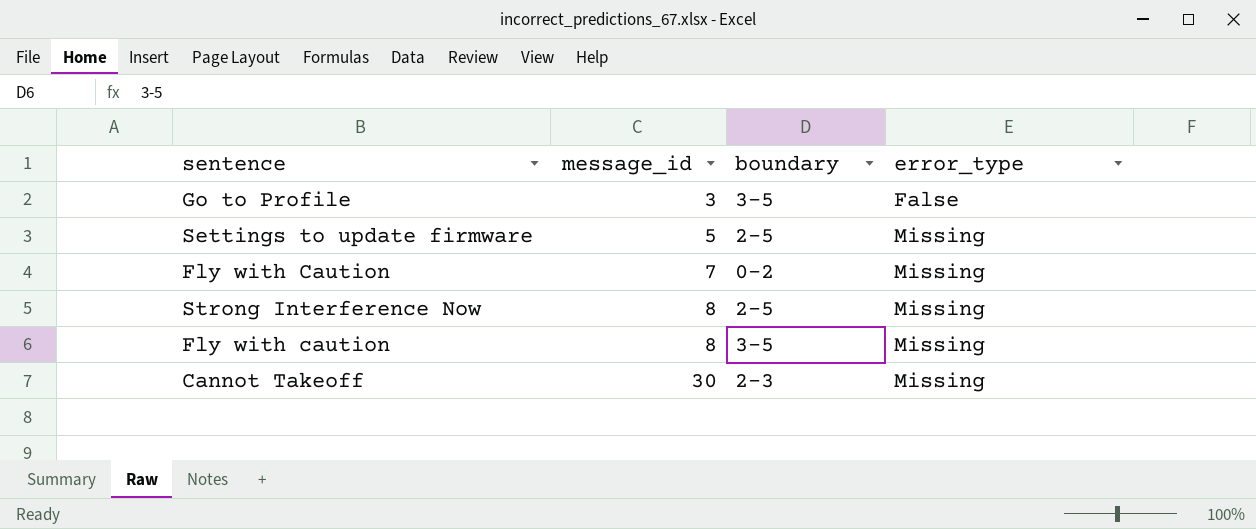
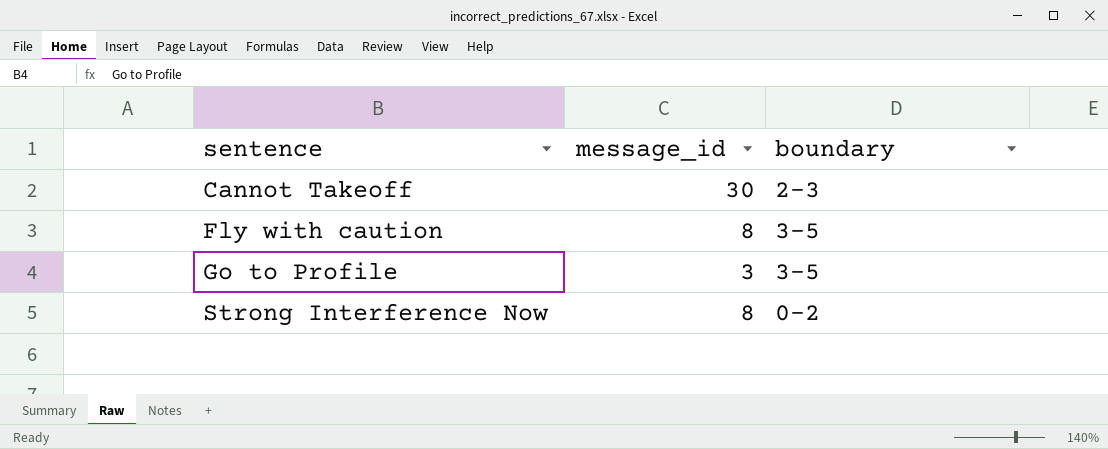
row order: message_id ascending -> sentence ascending
column error_type | position: 4 -> none
row Settings to update firmware: 5 | 2-5 | Missing -> none
row Fly with Caution: 7 | 0-2 | Missing -> none
Strong Interference Now | boundary: 2-5 -> 0-2

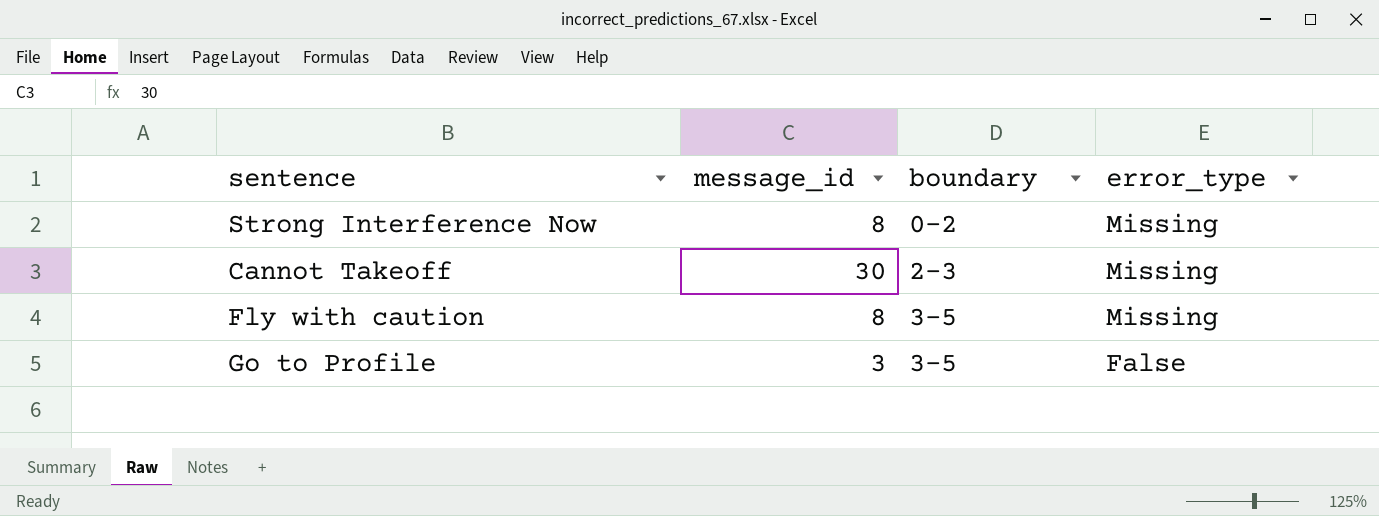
row order: sentence ascending -> boundary ascending
column error_type | position: none -> 4

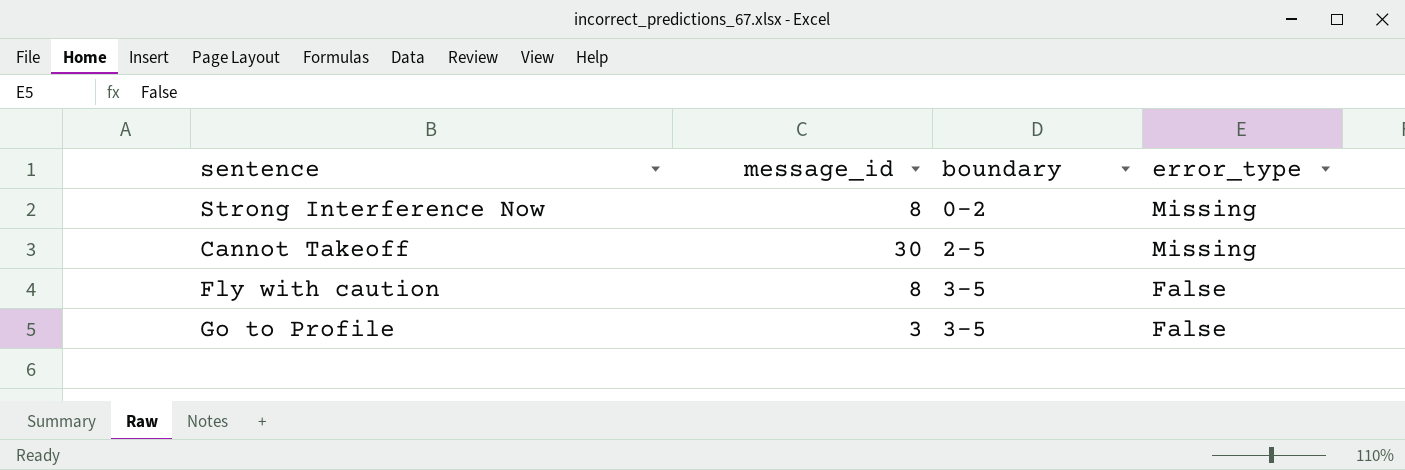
Cannot Takeoff | boundary: 2-3 -> 2-5
Fly with caution | error_type: Missing -> False

